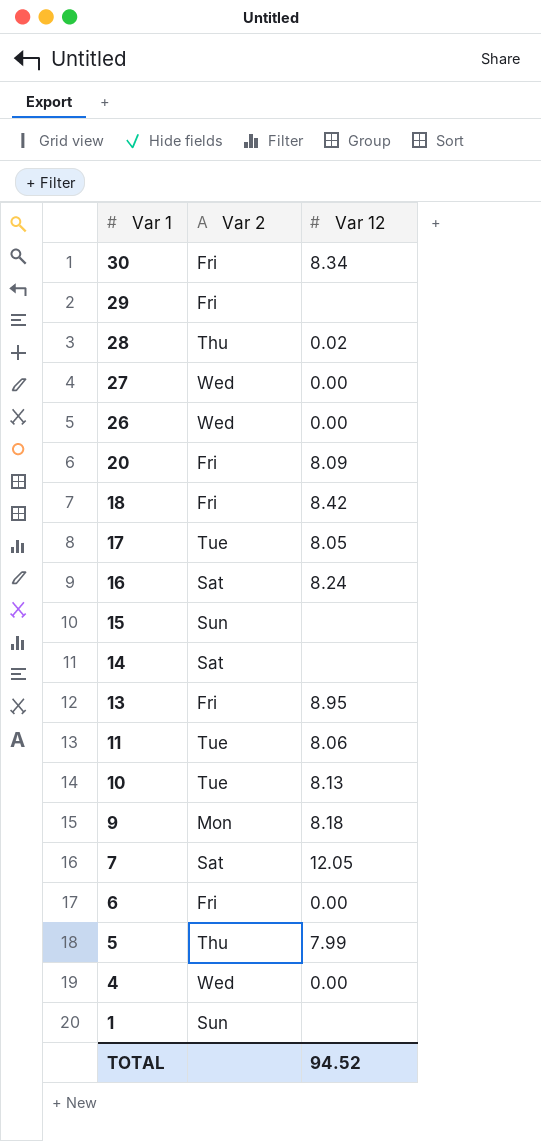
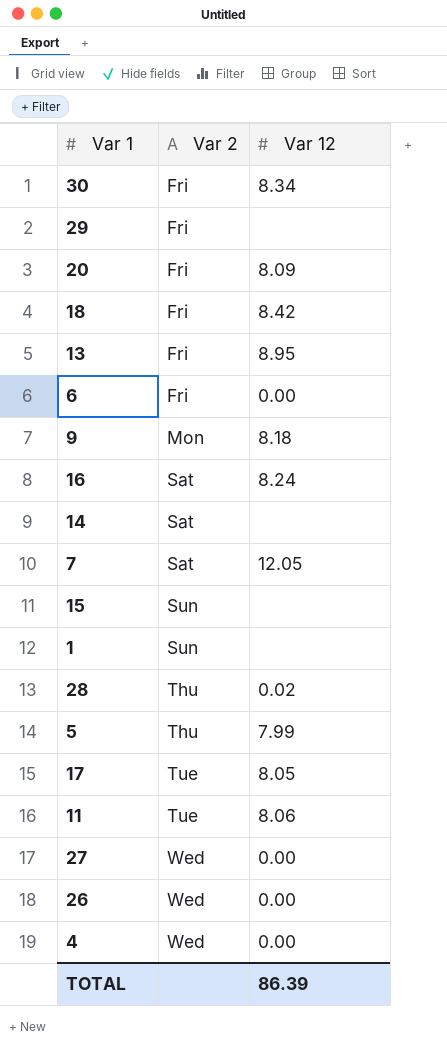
row order: Var 1 descending -> Var 2 ascending
row 10: Tue | 8.13 -> none
TOTAL | Var 12: 94.52 -> 86.39

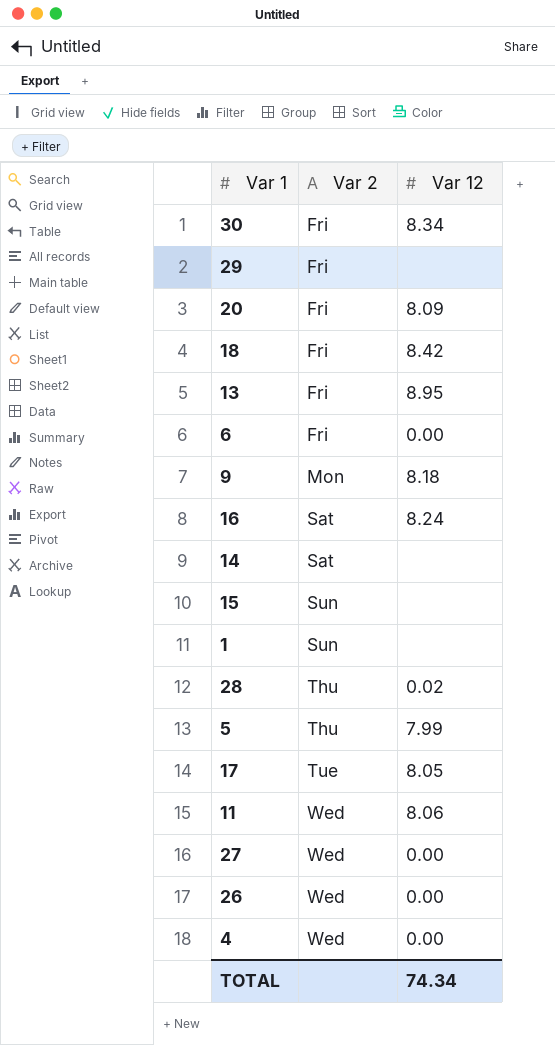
row 7: Sat | 12.05 -> none
11 | Var 2: Tue -> Wed
TOTAL | Var 12: 86.39 -> 74.34

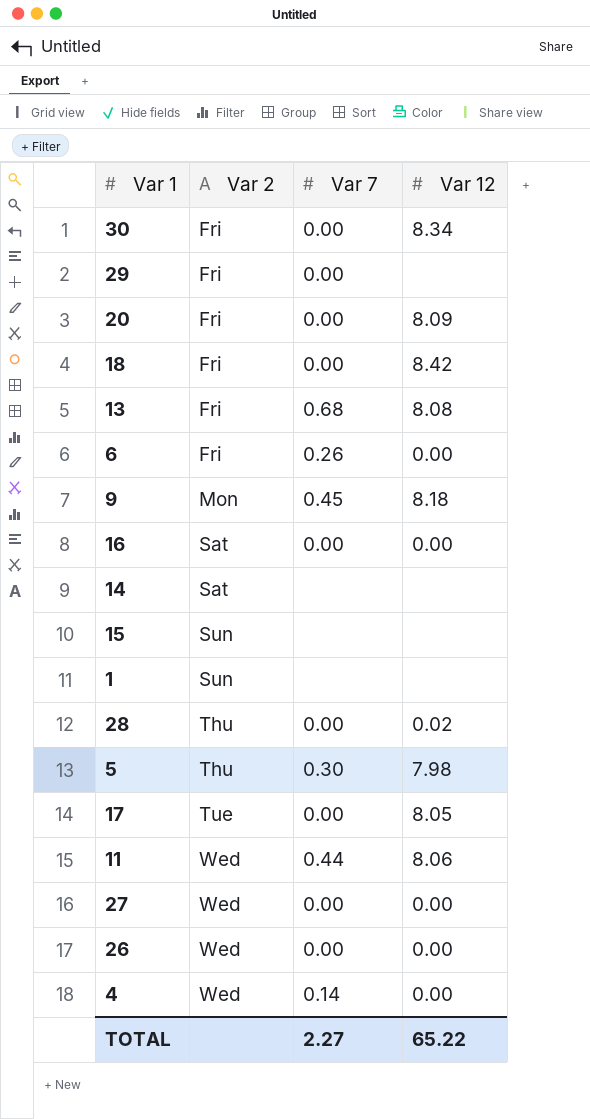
column Var 7 | position: none -> 3
13 | Var 12: 8.95 -> 8.08
16 | Var 12: 8.24 -> 0.00
5 | Var 12: 7.99 -> 7.98
TOTAL | Var 12: 74.34 -> 65.22

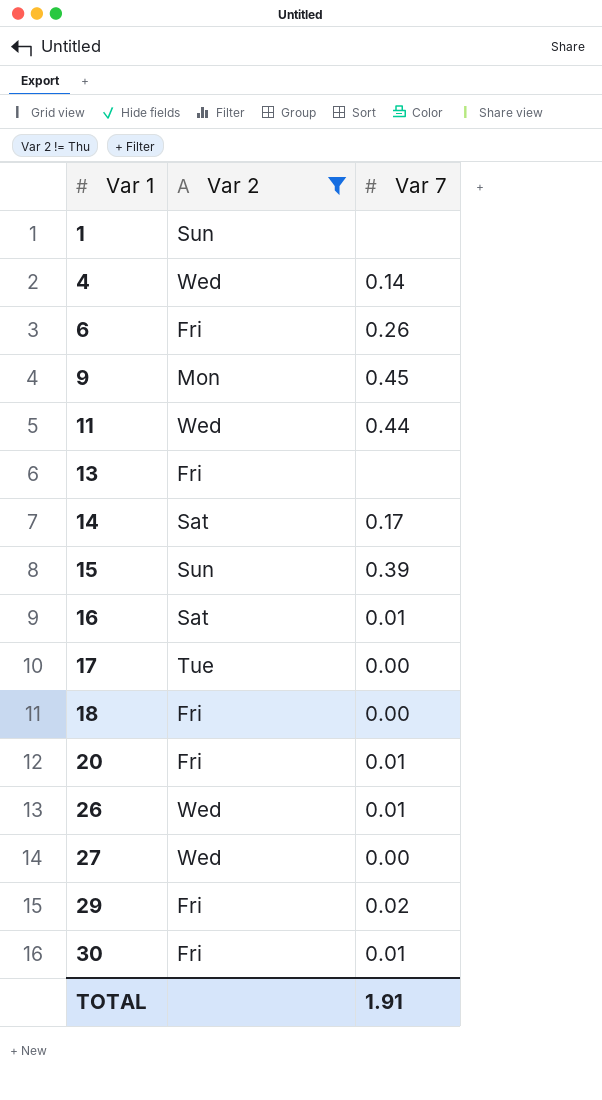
filter: none -> Var 2 != Thu
row order: Var 2 ascending -> Var 1 ascending
column Var 12 | position: 4 -> none
13 | Var 7: 0.68 -> none
14 | Var 7: none -> 0.17
15 | Var 7: none -> 0.39
16 | Var 7: 0.00 -> 0.01
20 | Var 7: 0.00 -> 0.01
26 | Var 7: 0.00 -> 0.01
29 | Var 7: 0.00 -> 0.02
30 | Var 7: 0.00 -> 0.01
TOTAL | Var 7: 2.27 -> 1.91

